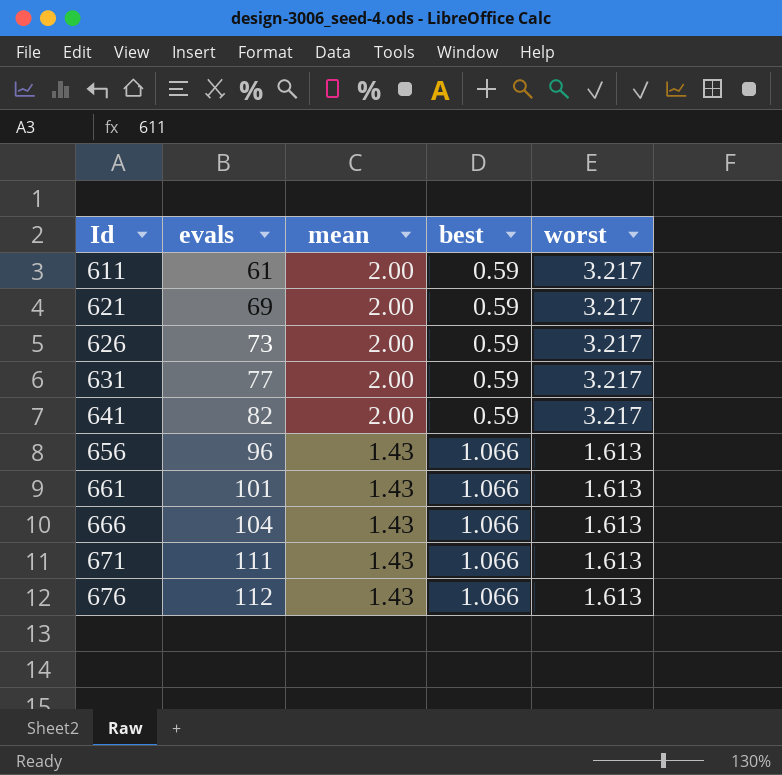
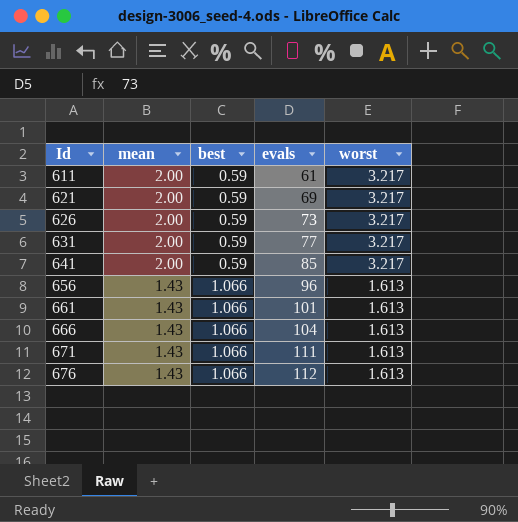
column evals | position: 2 -> 4
641 | evals: 82 -> 85

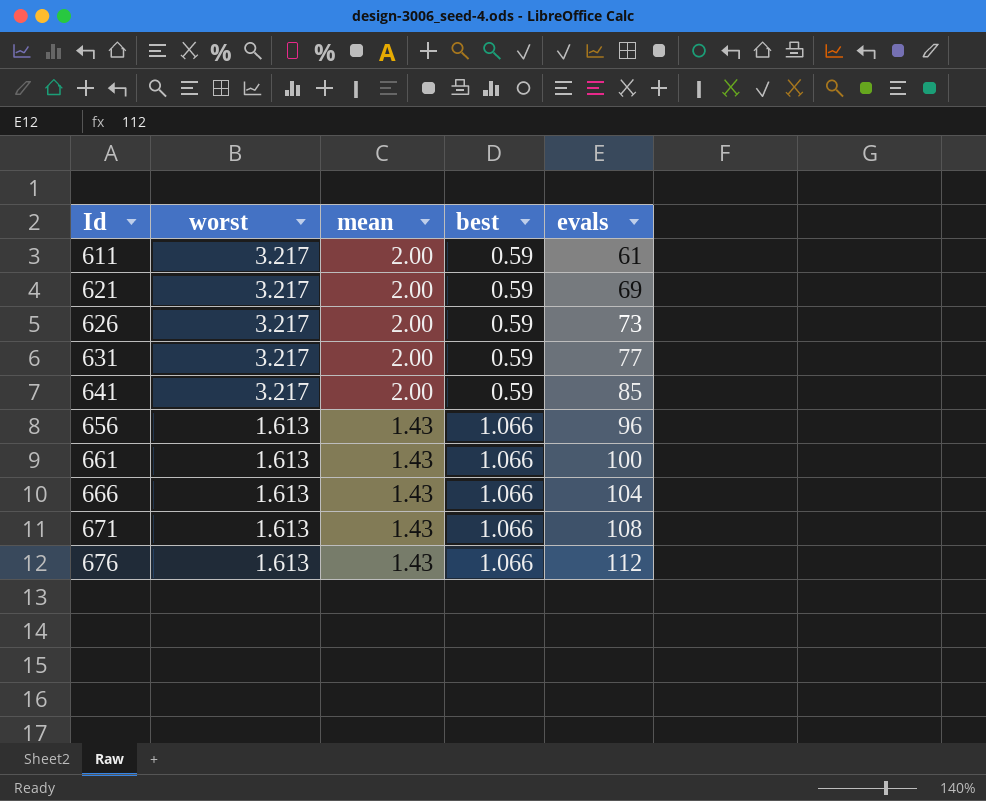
column worst | position: 5 -> 2
661 | evals: 101 -> 100
671 | evals: 111 -> 108

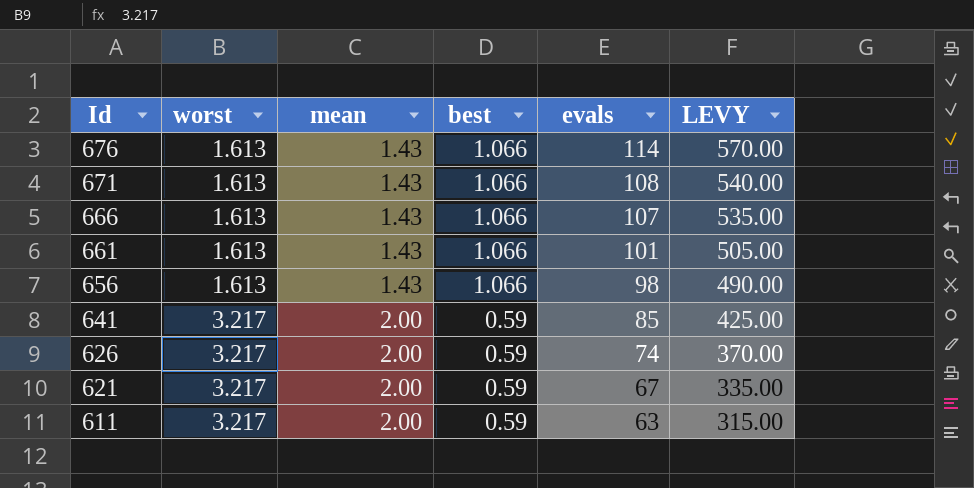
row order: Id ascending -> Id descending
column LEVY | formula: none -> [evals] * 5
row 631: 3.217 | 2.00 | 0.59 | 77 -> none
676 | evals: 112 -> 114
666 | evals: 104 -> 107
661 | evals: 100 -> 101
656 | evals: 96 -> 98
626 | evals: 73 -> 74
621 | evals: 69 -> 67
611 | evals: 61 -> 63

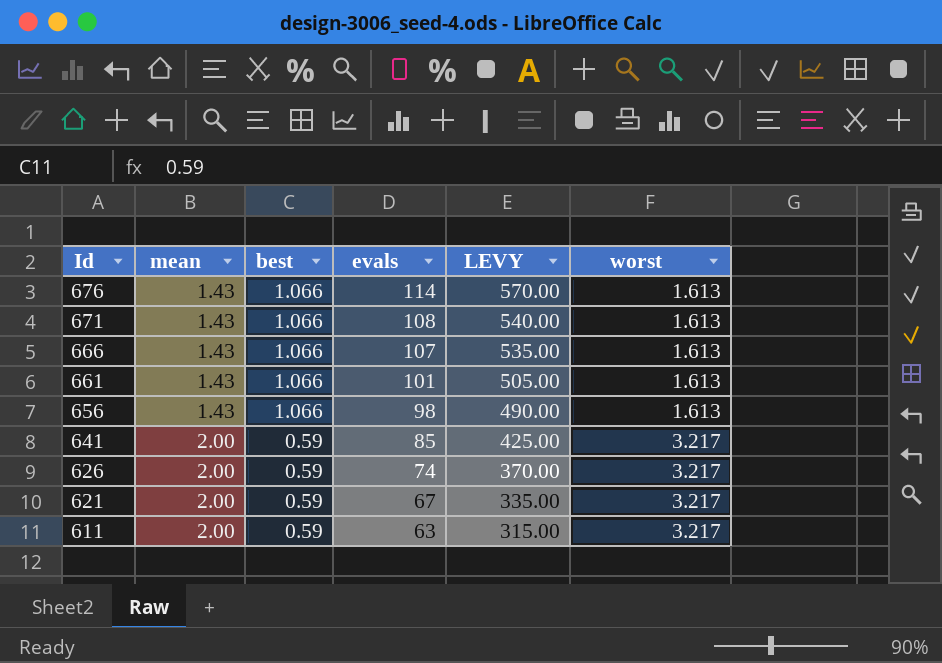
column worst | position: 2 -> 6

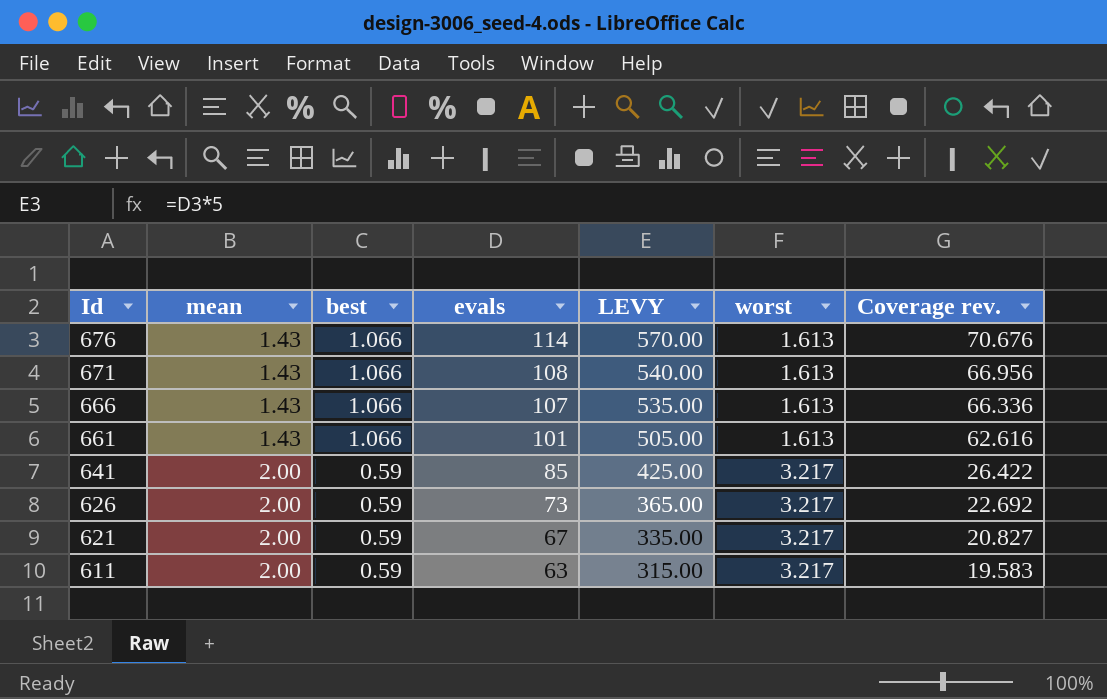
column Coverage rev. | formula: none -> [evals] / [worst]
row 656: 1.43 | 1.066 | 98 | 490.00 | 1.613 -> none
626 | evals: 74 -> 73
626 | LEVY: 370.00 -> 365.00

